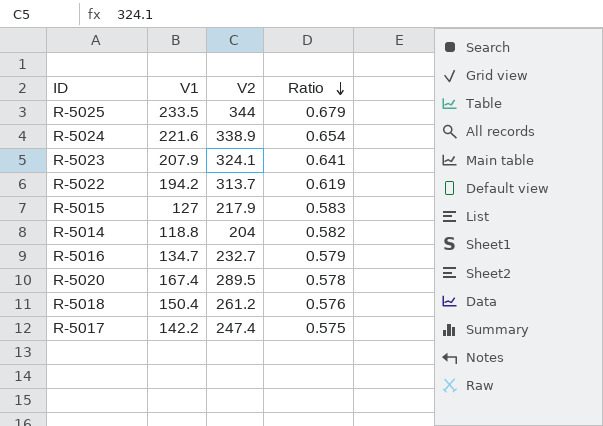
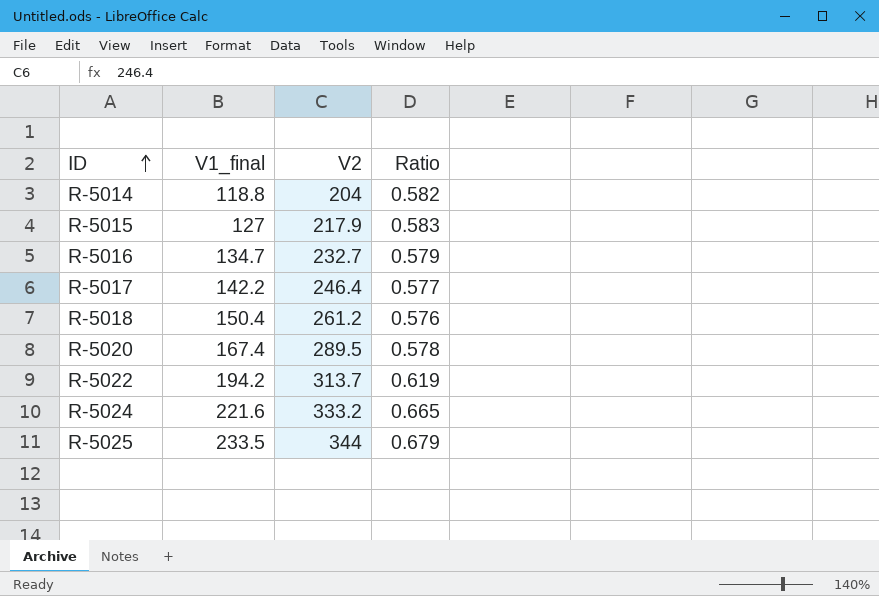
row order: Ratio descending -> ID ascending
column name: V1 -> V1_final
row R-5023: 207.9 | 324.1 | 0.641 -> none
R-5017 | V2: 247.4 -> 246.4
R-5017 | Ratio: 0.575 -> 0.577
R-5024 | V2: 338.9 -> 333.2
R-5024 | Ratio: 0.654 -> 0.665

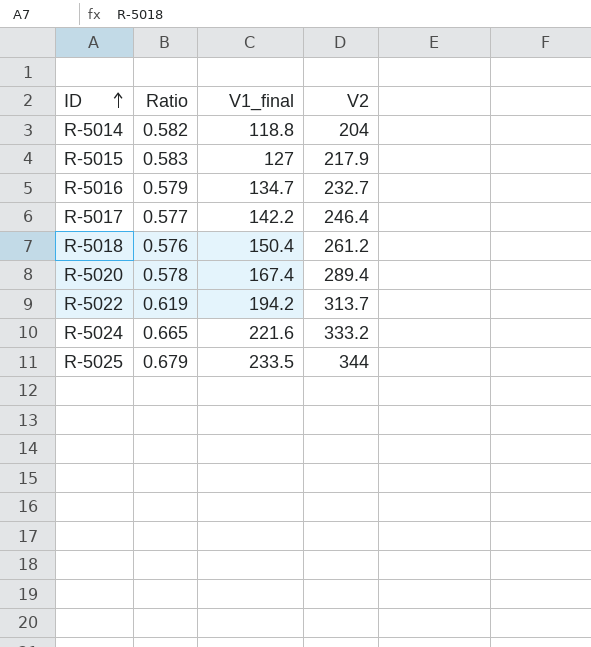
column Ratio | position: 4 -> 2
R-5020 | V2: 289.5 -> 289.4

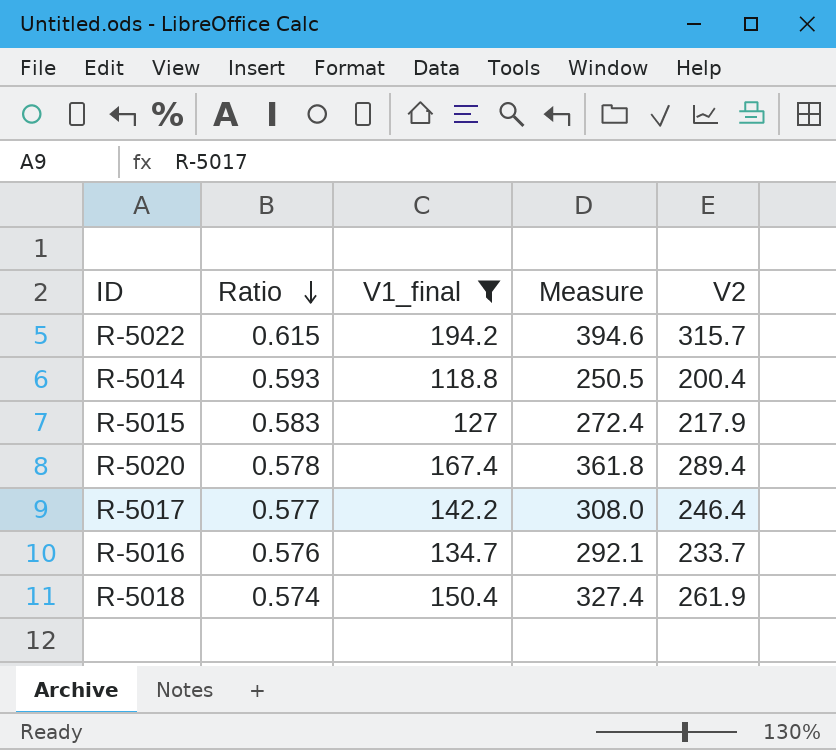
filter: none -> V1_final <= 194.2
row order: ID ascending -> Ratio descending
column Measure | formula: none -> [V2] * 1.25
R-5022 | Ratio: 0.619 -> 0.615
R-5022 | V2: 313.7 -> 315.7
R-5014 | Ratio: 0.582 -> 0.593
R-5014 | V2: 204 -> 200.4
R-5016 | Ratio: 0.579 -> 0.576
R-5016 | V2: 232.7 -> 233.7
R-5018 | Ratio: 0.576 -> 0.574
R-5018 | V2: 261.2 -> 261.9

